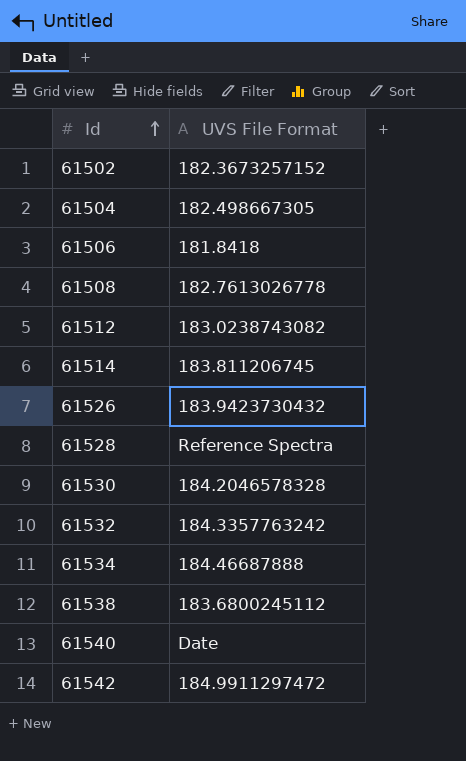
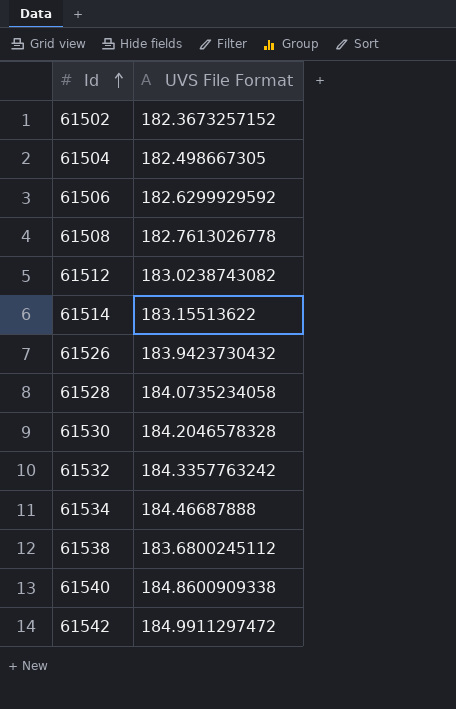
61506 | UVS File Format: 181.8418 -> 182.6299929592
61514 | UVS File Format: 183.811206745 -> 183.15513622
61528 | UVS File Format: Reference Spectra -> 184.0735234058
61540 | UVS File Format: Date -> 184.8600909338

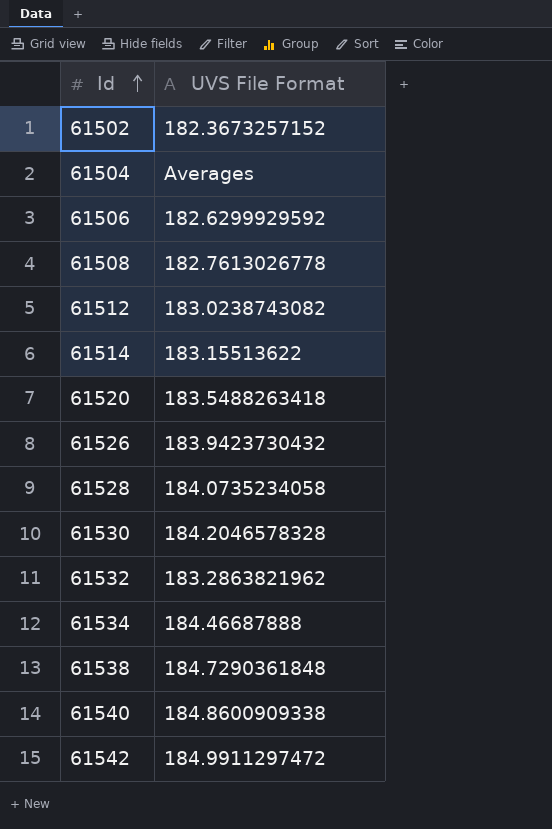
61504 | UVS File Format: 182.498667305 -> Averages
row 61520: none -> 183.5488263418
61532 | UVS File Format: 184.3357763242 -> 183.2863821962
61538 | UVS File Format: 183.6800245112 -> 184.7290361848

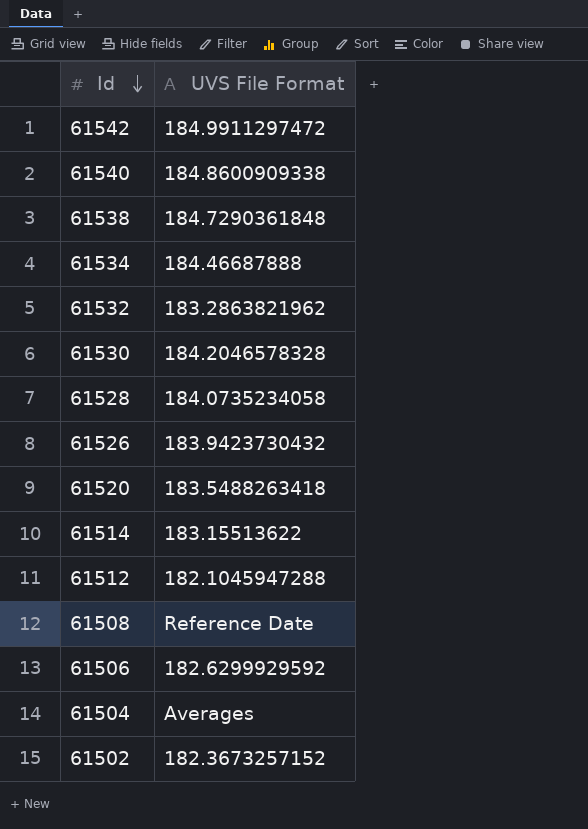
row order: Id ascending -> Id descending
61512 | UVS File Format: 183.0238743082 -> 182.1045947288
61508 | UVS File Format: 182.7613026778 -> Reference Date

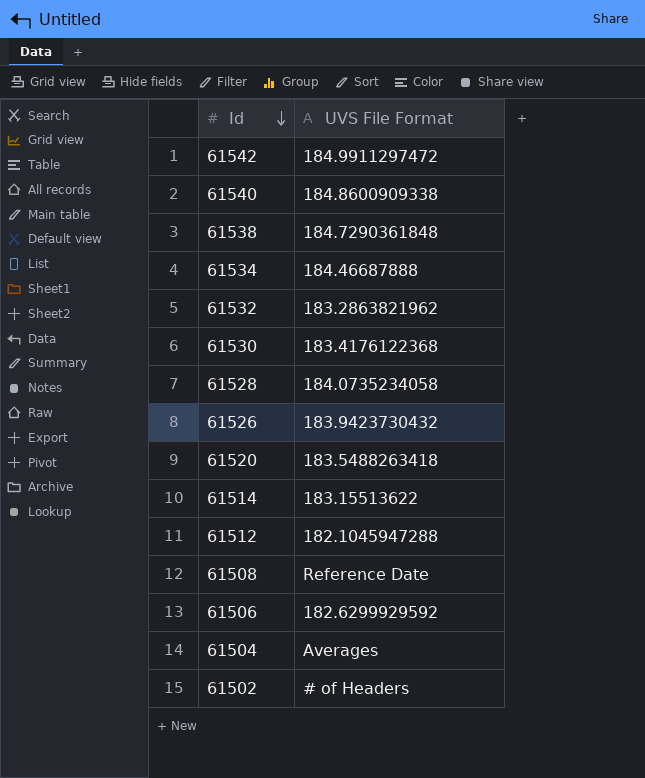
61530 | UVS File Format: 184.2046578328 -> 183.4176122368
61502 | UVS File Format: 182.3673257152 -> # of Headers

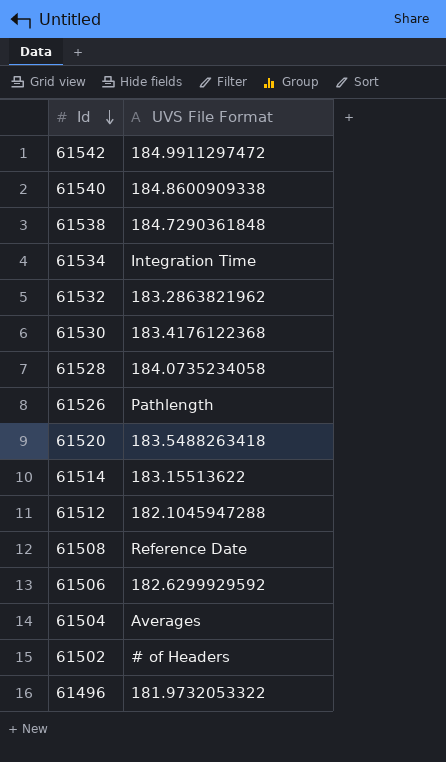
61534 | UVS File Format: 184.46687888 -> Integration Time
61526 | UVS File Format: 183.9423730432 -> Pathlength
row 61496: none -> 181.9732053322

